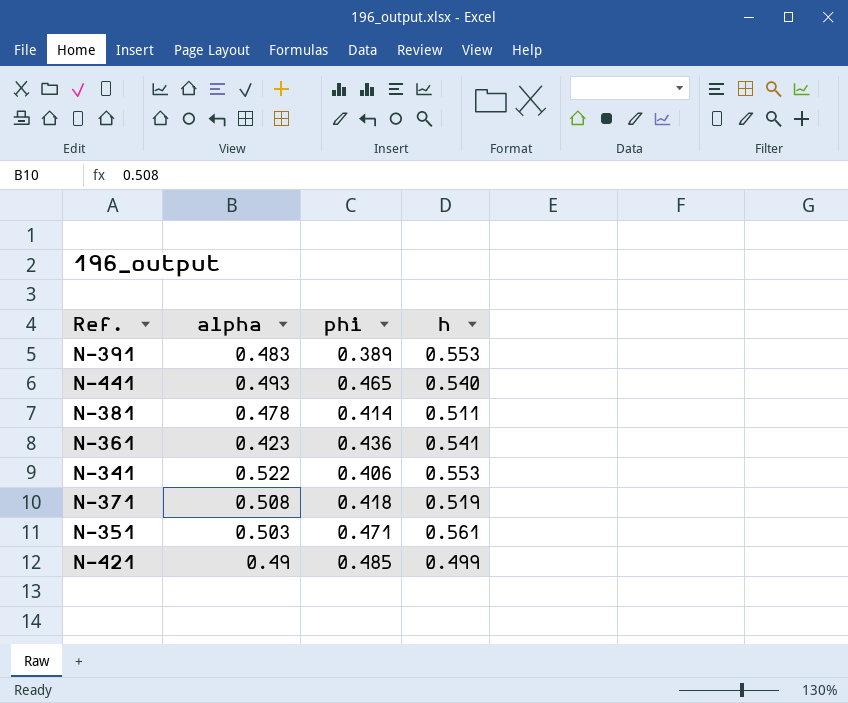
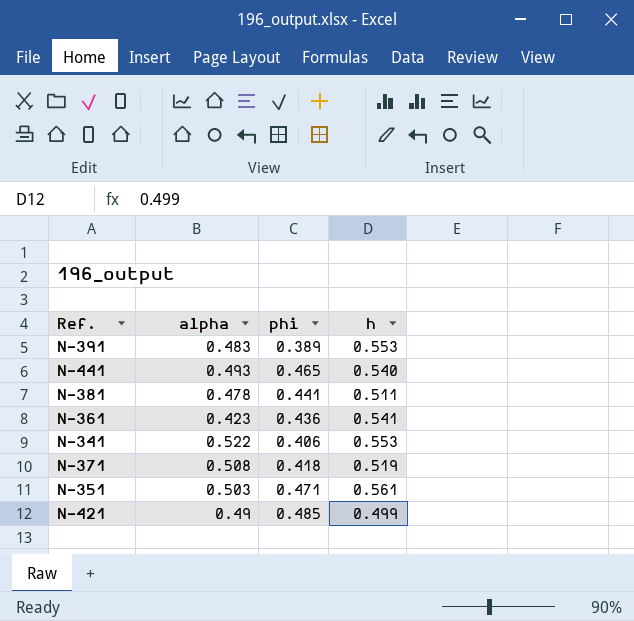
N-381 | phi: 0.414 -> 0.441

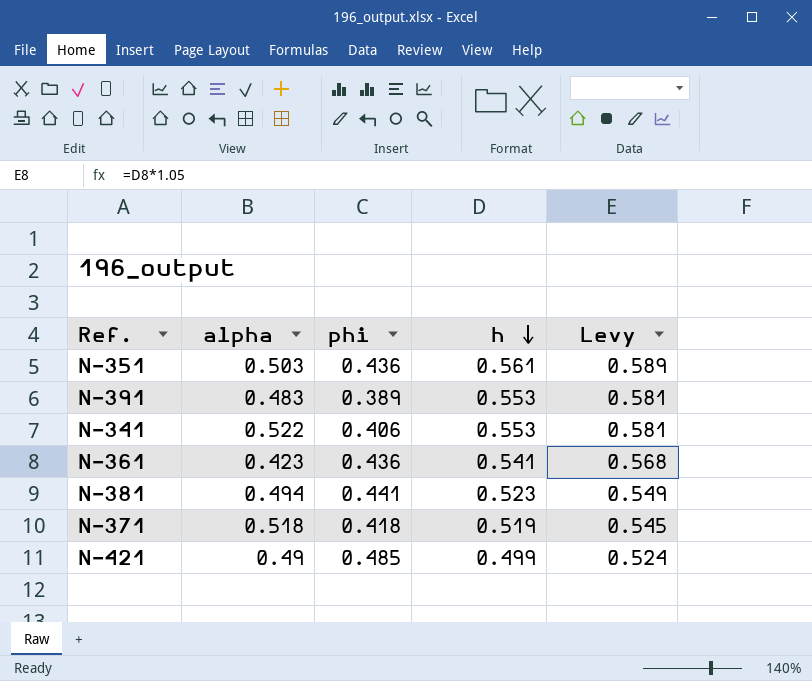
row order: none -> h descending
column Levy | formula: none -> [h] * 1.05
row N-441: 0.493 | 0.465 | 0.540 -> none
N-351 | phi: 0.471 -> 0.436
N-381 | alpha: 0.478 -> 0.494
N-381 | h: 0.511 -> 0.523
N-371 | alpha: 0.508 -> 0.518

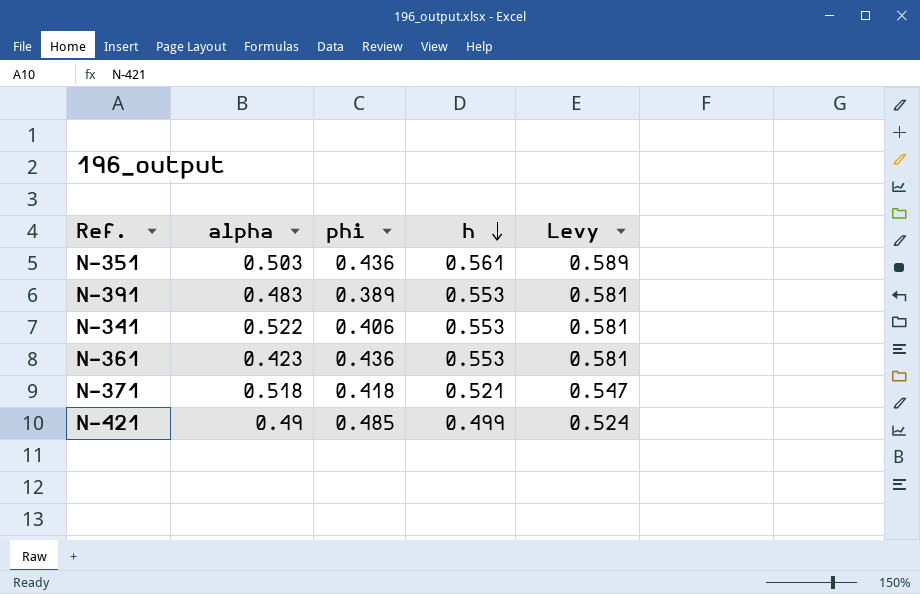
row N-381: 0.494 | 0.441 | 0.523 | 0.549 -> none
N-361 | h: 0.541 -> 0.553
N-361 | Levy: 0.568 -> 0.581
N-371 | h: 0.519 -> 0.521
N-371 | Levy: 0.545 -> 0.547

